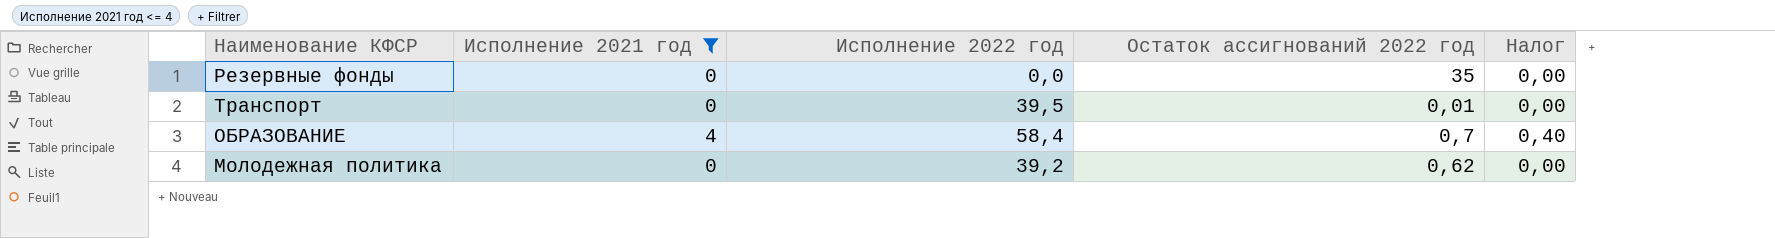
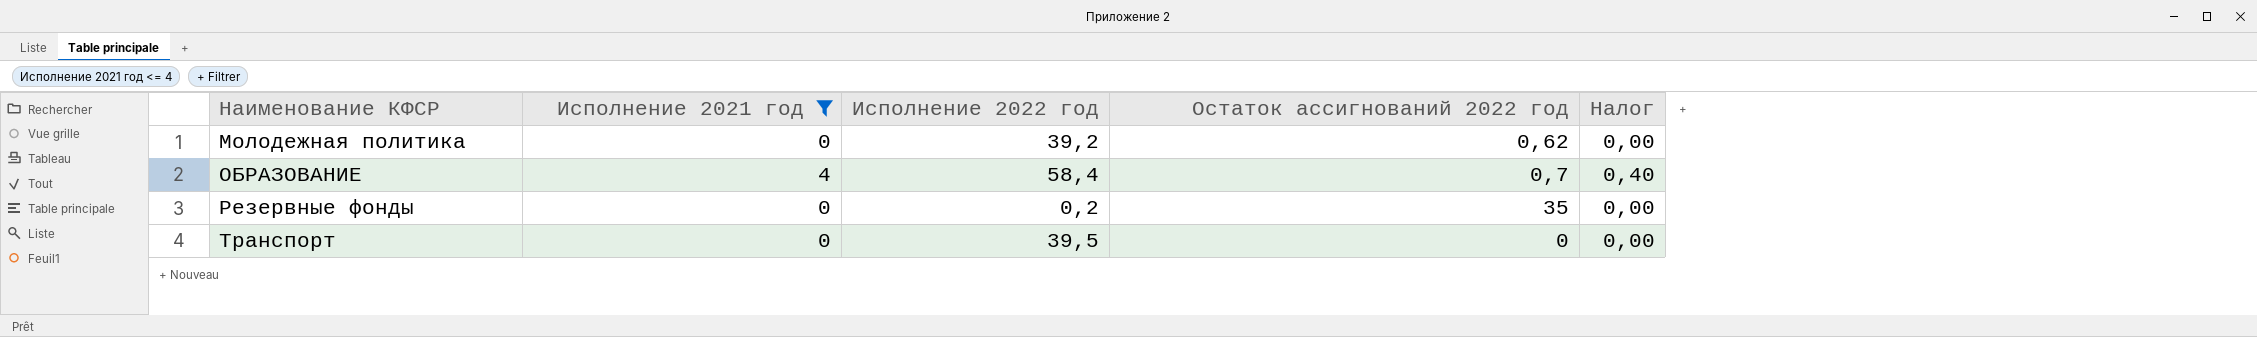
row order: none -> Наименование КФСР ascending
Резервные фонды | Исполнение 2022 год: 0,0 -> 0,2
Транспорт | Остаток ассигнований 2022 год: 0,01 -> 0

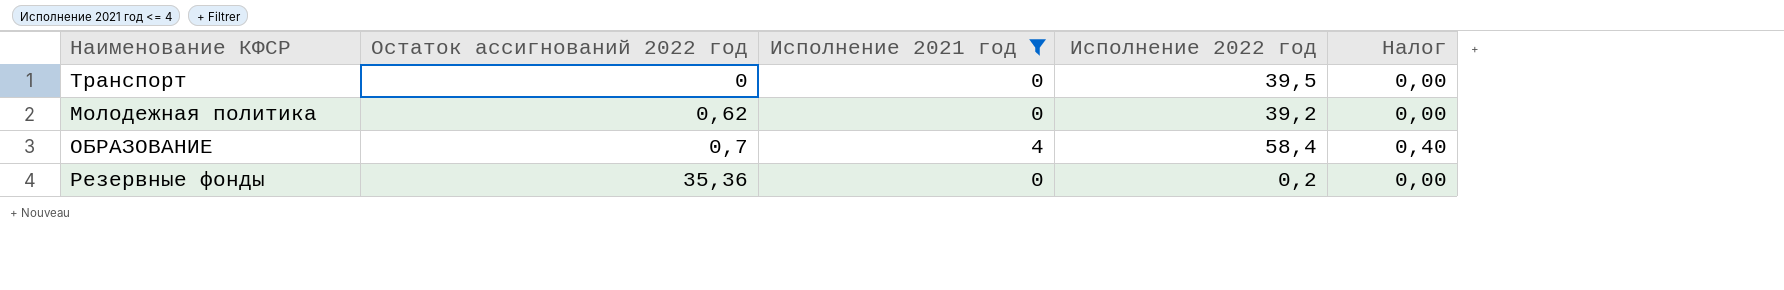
row order: Наименование КФСР ascending -> Остаток ассигнований 2022 год ascending
column Остаток ассигнований 2022 год | position: 4 -> 2
Резервные фонды | Остаток ассигнований 2022 год: 35 -> 35,36

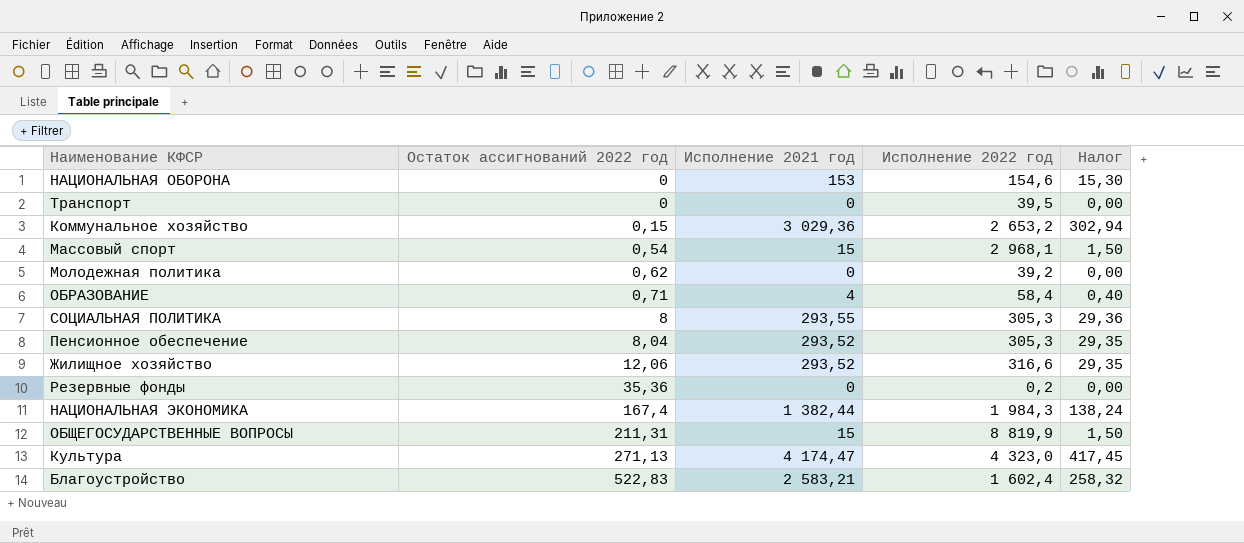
filter: Исполнение 2021 год <= 4 -> none
ОБРАЗОВАНИЕ | Остаток ассигнований 2022 год: 0,7 -> 0,71

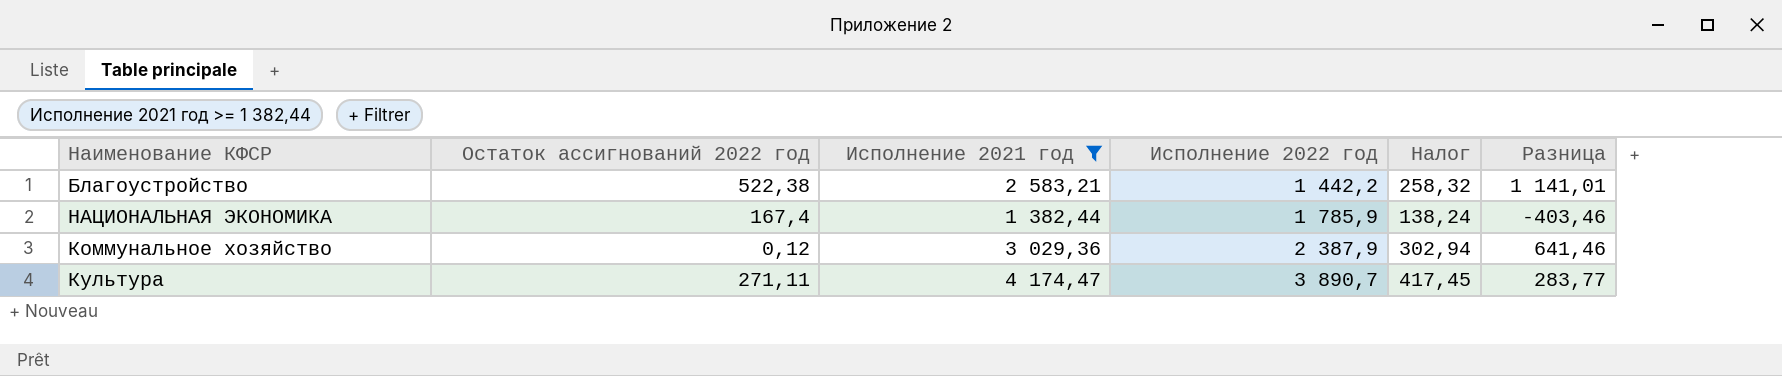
filter: none -> Исполнение 2021 год >= 1 382,44
row order: Остаток ассигнований 2022 год ascending -> Исполнение 2022 год ascending
column Разница | formula: none -> [Исполнение 2021 год] - [Исполнение 2022 год]
Благоустройство | Остаток ассигнований 2022 год: 522,83 -> 522,38
Благоустройство | Исполнение 2022 год: 1 602,4 -> 1 442,2
НАЦИОНАЛЬНАЯ ЭКОНОМИКА | Исполнение 2022 год: 1 984,3 -> 1 785,9
Коммунальное хозяйство | Остаток ассигнований 2022 год: 0,15 -> 0,12
Коммунальное хозяйство | Исполнение 2022 год: 2 653,2 -> 2 387,9
Культура | Остаток ассигнований 2022 год: 271,13 -> 271,11
Культура | Исполнение 2022 год: 4 323,0 -> 3 890,7

